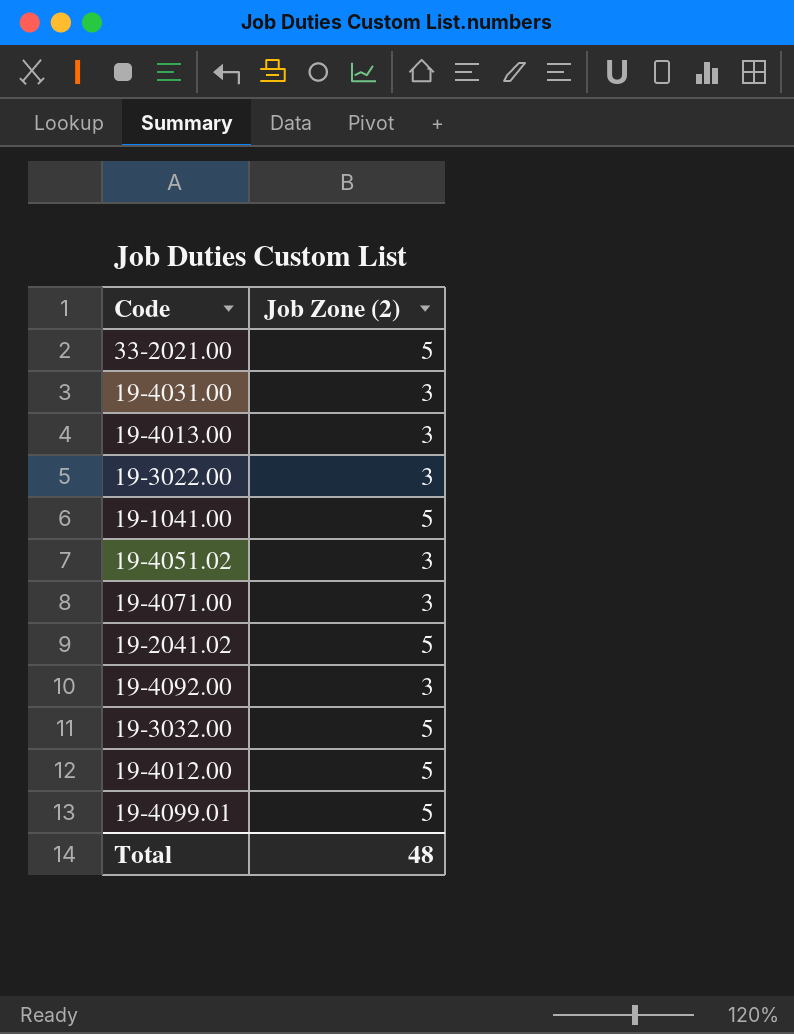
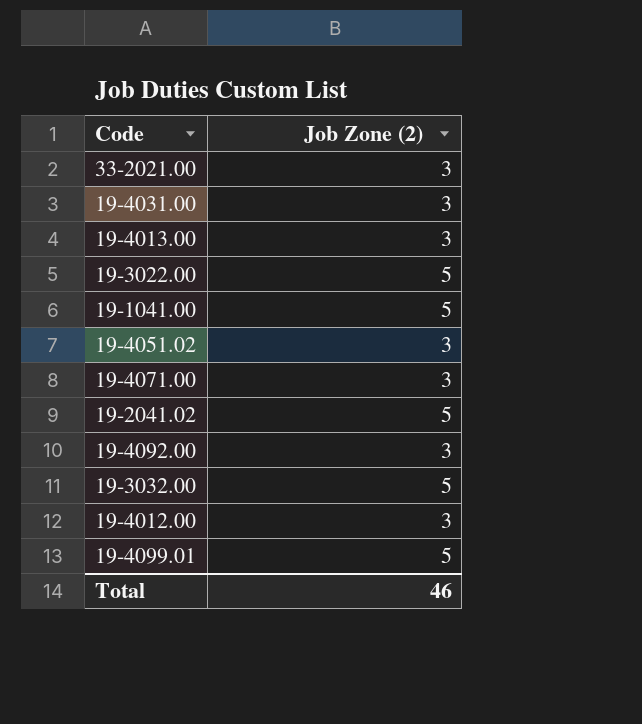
33-2021.00 | Job Zone (2): 5 -> 3
19-3022.00 | Job Zone (2): 3 -> 5
19-4012.00 | Job Zone (2): 5 -> 3
Total | Job Zone (2): 48 -> 46

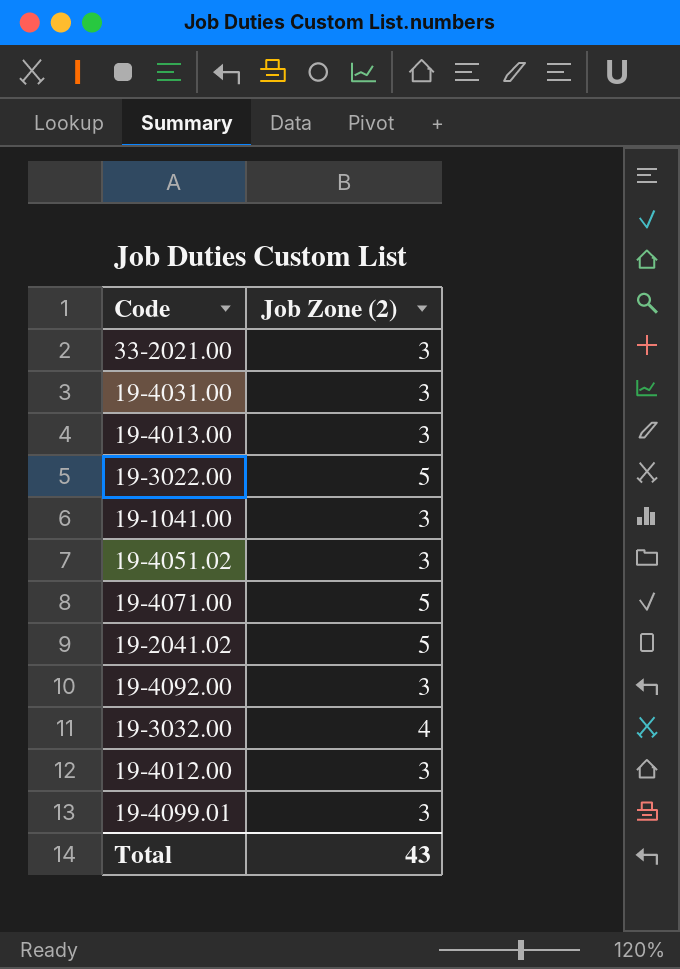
19-1041.00 | Job Zone (2): 5 -> 3
19-4071.00 | Job Zone (2): 3 -> 5
19-3032.00 | Job Zone (2): 5 -> 4
19-4099.01 | Job Zone (2): 5 -> 3
Total | Job Zone (2): 46 -> 43

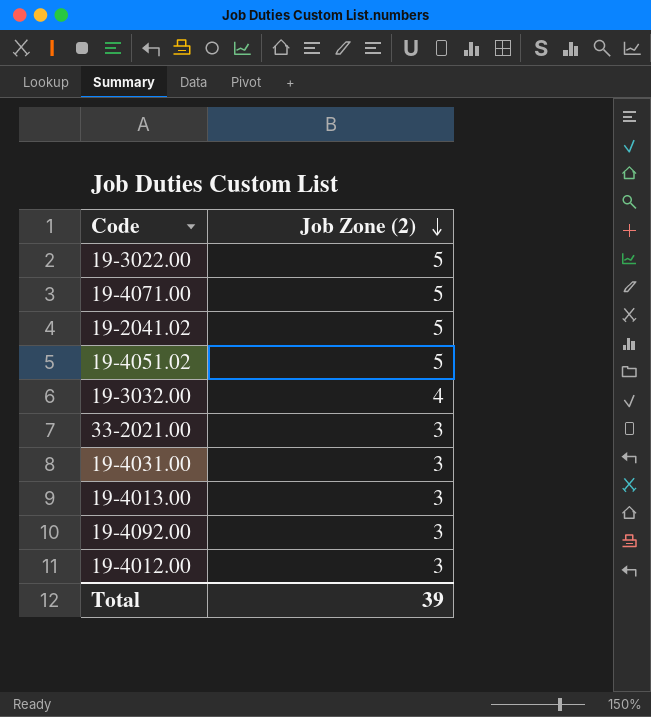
row order: none -> Job Zone (2) descending
row 19-1041.00: 3 -> none
row 19-4099.01: 3 -> none
19-4051.02 | Job Zone (2): 3 -> 5
Total | Job Zone (2): 43 -> 39

